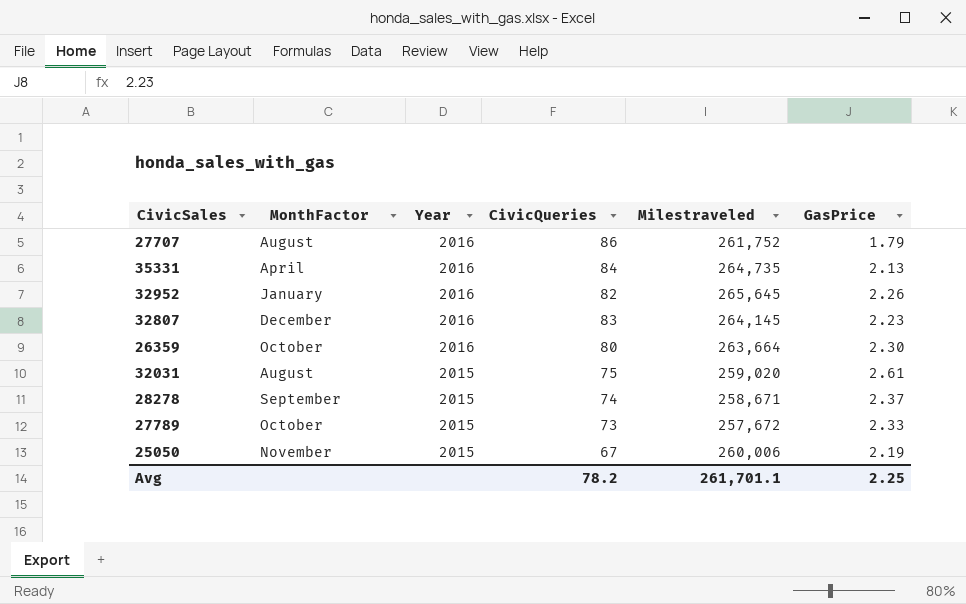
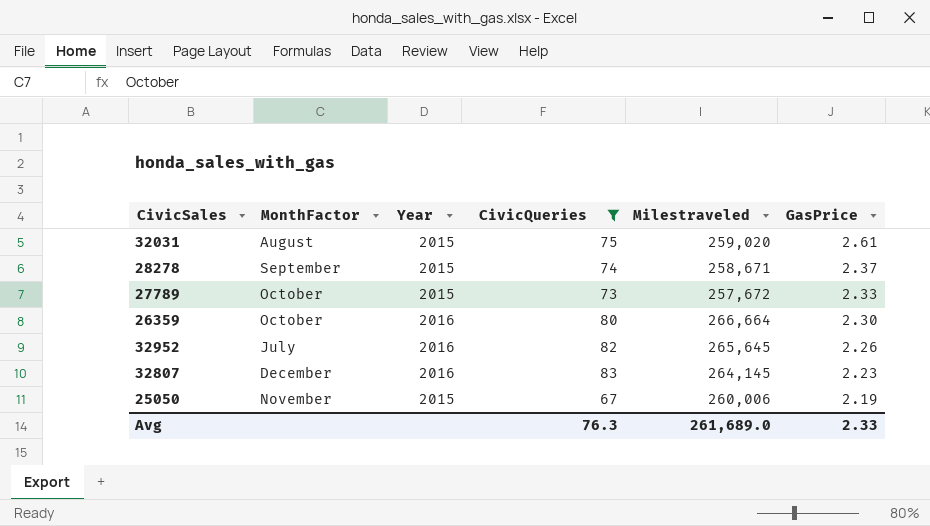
filter: none -> CivicQueries <= 83
row order: Year descending -> GasPrice descending
26359 | Milestraveled: 263,664 -> 266,664
32952 | MonthFactor: January -> July
Avg | CivicQueries: 78.2 -> 76.3
Avg | Milestraveled: 261,701.1 -> 261,689.0
Avg | GasPrice: 2.25 -> 2.33

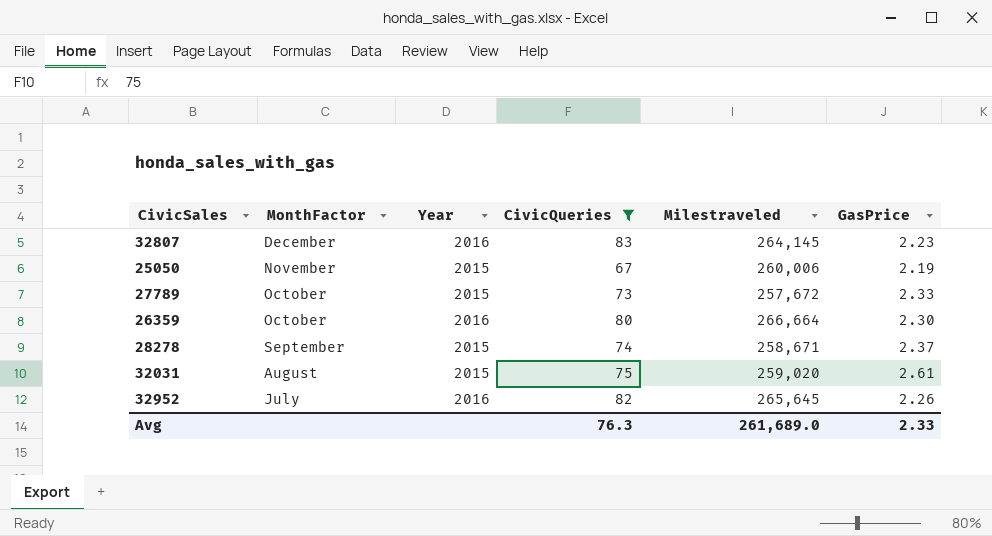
row order: GasPrice descending -> MonthFactor descending

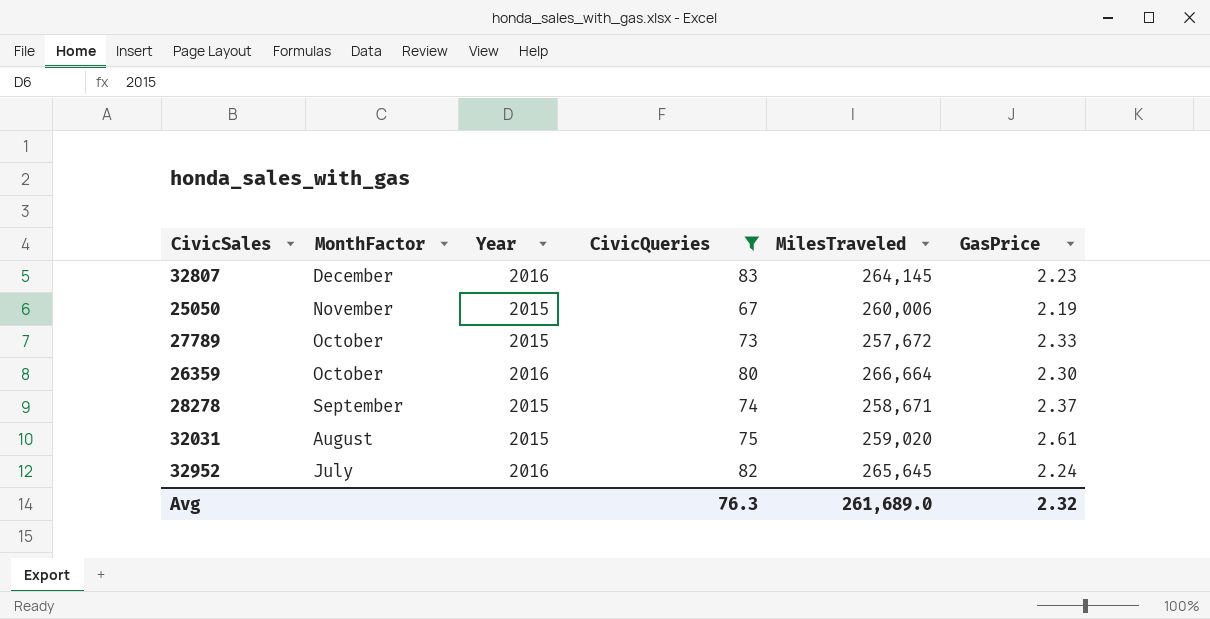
column name: Milestraveled -> MilesTraveled
32952 | GasPrice: 2.26 -> 2.24
Avg | GasPrice: 2.33 -> 2.32

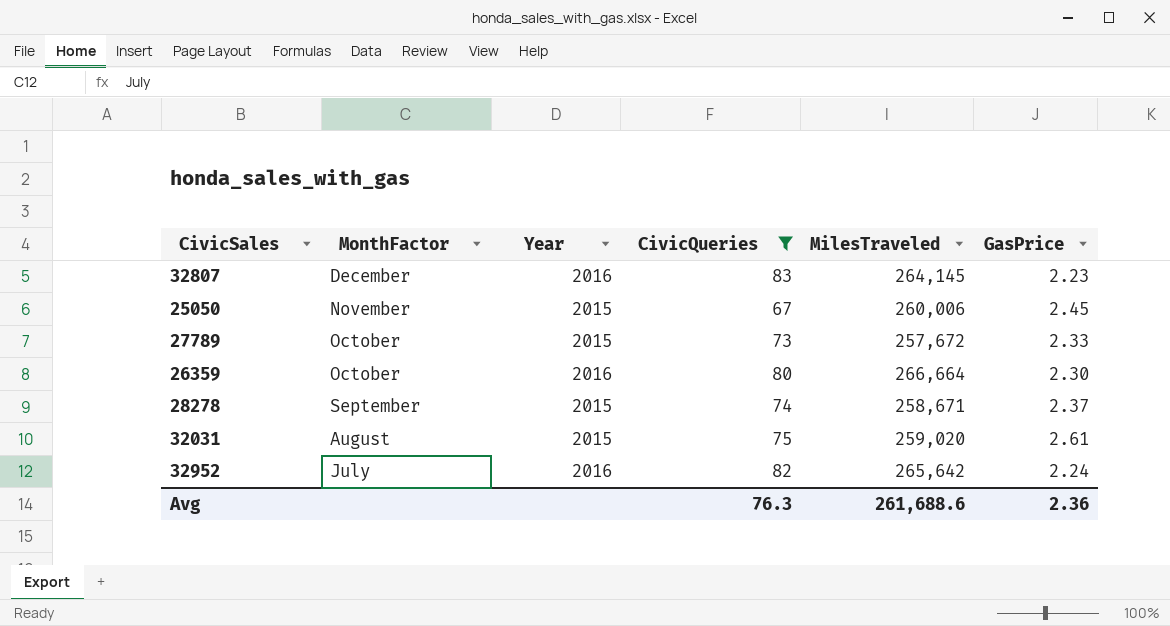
25050 | GasPrice: 2.19 -> 2.45
32952 | MilesTraveled: 265,645 -> 265,642
Avg | MilesTraveled: 261,689.0 -> 261,688.6
Avg | GasPrice: 2.32 -> 2.36

